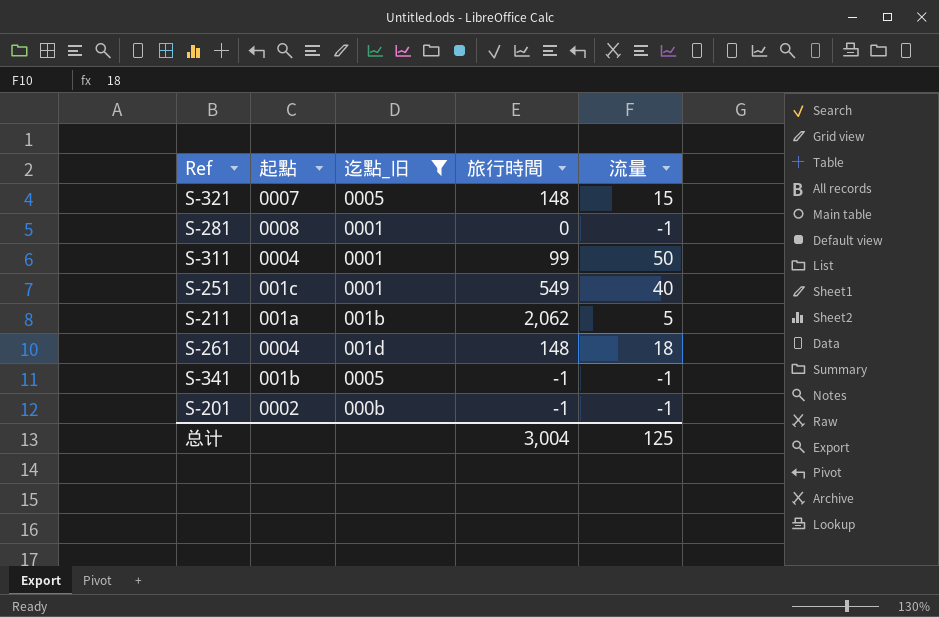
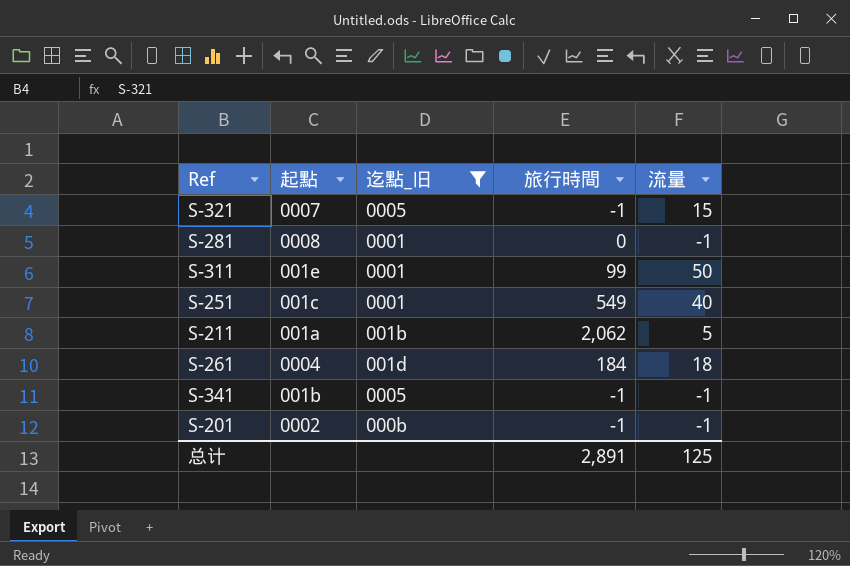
S-321 | 旅行時間: 148 -> -1
S-311 | 起點: 0004 -> 001e
S-261 | 旅行時間: 148 -> 184
总计 | 旅行時間: 3,004 -> 2,891

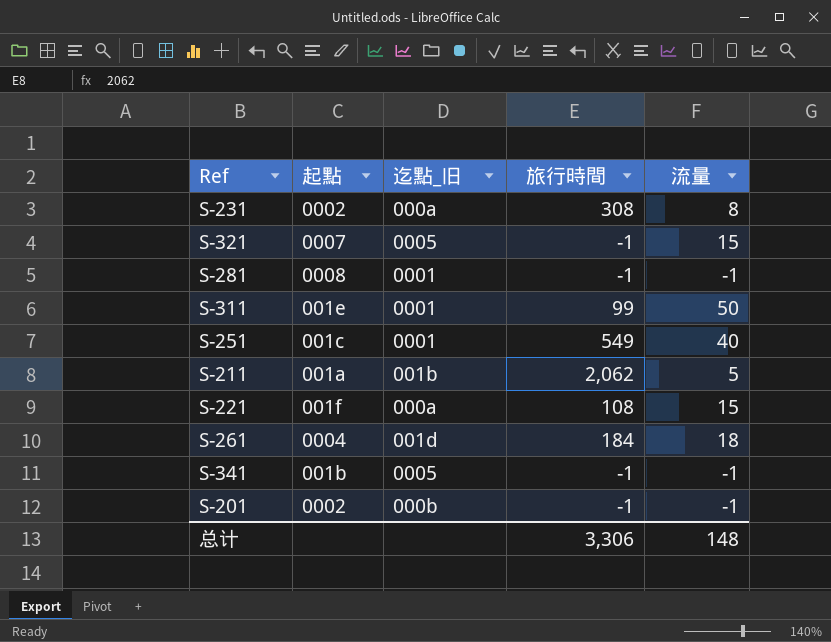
filter: 迄點_旧 != 000a -> none
S-281 | 旅行時間: 0 -> -1
总计 | 旅行時間: 2,891 -> 3,306
总计 | 流量: 125 -> 148

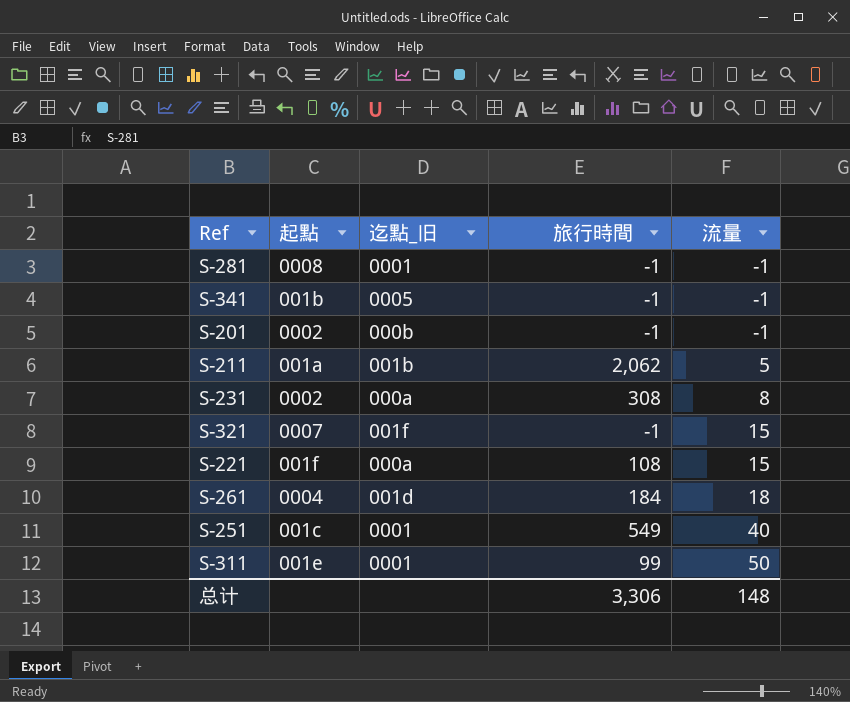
row order: none -> 流量 ascending
S-321 | 迄點_旧: 0005 -> 001f

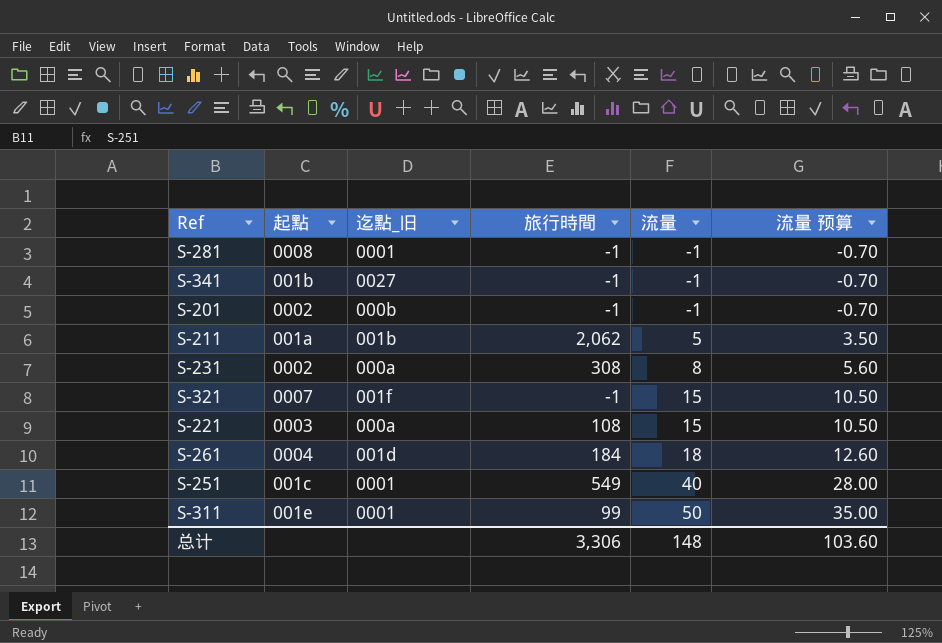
column 流量 预算 | formula: none -> [流量] * 0.7
S-341 | 迄點_旧: 0005 -> 0027
S-221 | 起點: 001f -> 0003

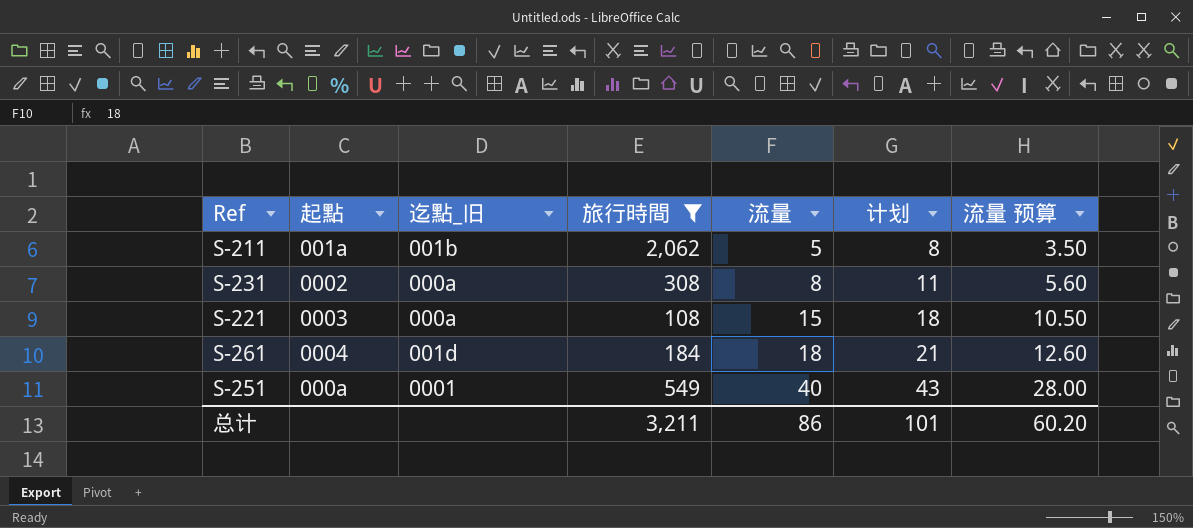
filter: none -> 旅行時間 >= 108
column 计划 | formula: none -> [流量] + 3
S-251 | 起點: 001c -> 000a
总计 | 旅行時間: 3,306 -> 3,211
总计 | 流量: 148 -> 86
总计 | 流量 预算: 103.60 -> 60.20

